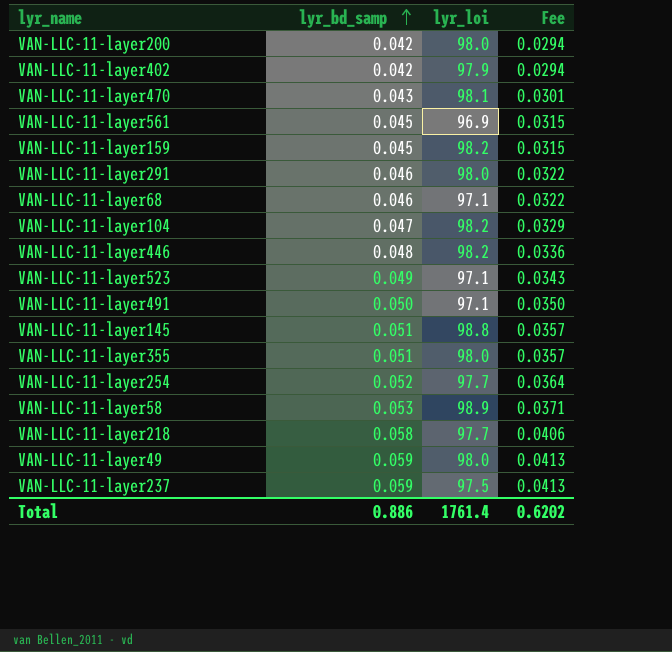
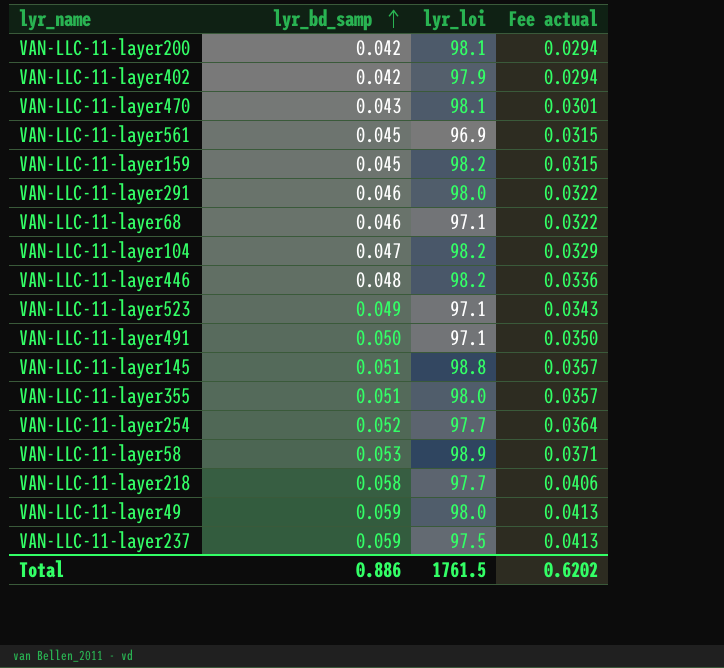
column name: Fee -> Fee actual
VAN-LLC-11-layer200 | lyr_loi: 98.0 -> 98.1
Total | lyr_loi: 1761.4 -> 1761.5

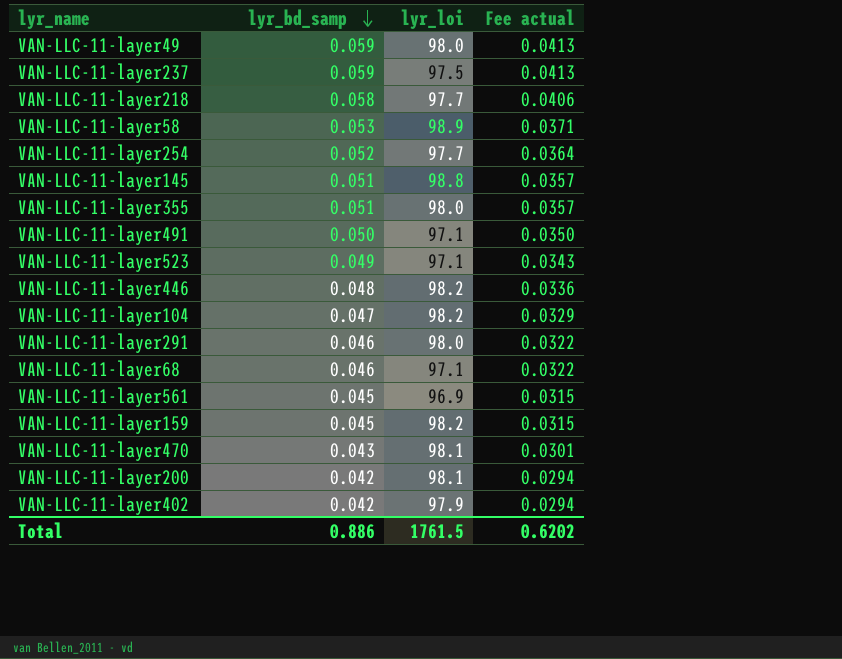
row order: lyr_bd_samp ascending -> lyr_bd_samp descending

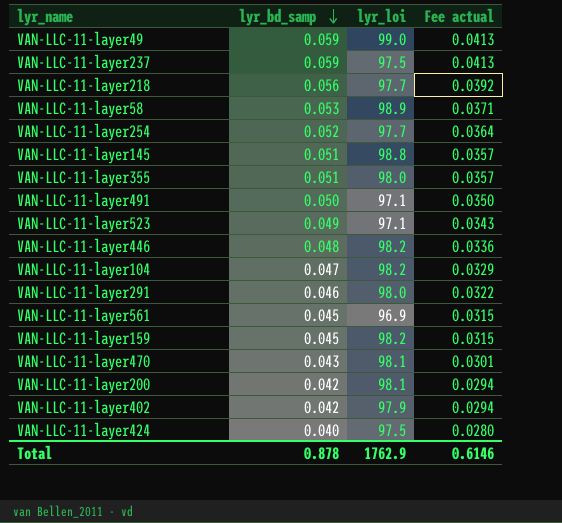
row VAN-LLC-11-layer68: 0.046 | 97.1 | 0.0322 -> none
VAN-LLC-11-layer49 | lyr_loi: 98.0 -> 99.0
VAN-LLC-11-layer218 | lyr_bd_samp: 0.058 -> 0.056
VAN-LLC-11-layer218 | Fee actual: 0.0406 -> 0.0392
row VAN-LLC-11-layer424: none -> 0.040 | 97.5 | 0.0280
Total | lyr_bd_samp: 0.886 -> 0.878
Total | lyr_loi: 1761.5 -> 1762.9
Total | Fee actual: 0.6202 -> 0.6146

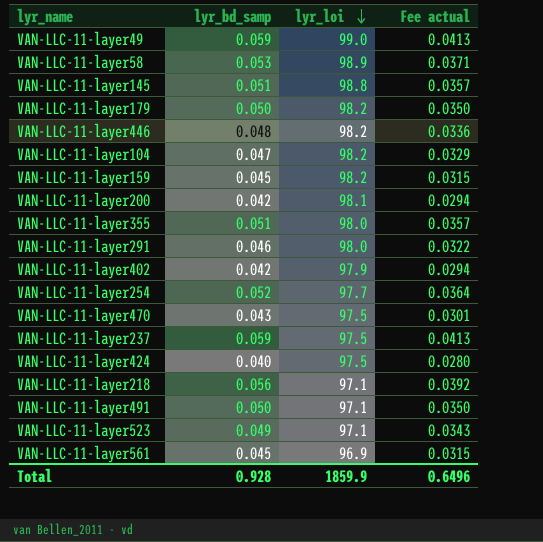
row order: lyr_bd_samp descending -> lyr_loi descending
row VAN-LLC-11-layer179: none -> 0.050 | 98.2 | 0.0350
VAN-LLC-11-layer470 | lyr_loi: 98.1 -> 97.5
VAN-LLC-11-layer218 | lyr_loi: 97.7 -> 97.1
Total | lyr_bd_samp: 0.878 -> 0.928
Total | lyr_loi: 1762.9 -> 1859.9
Total | Fee actual: 0.6146 -> 0.6496

